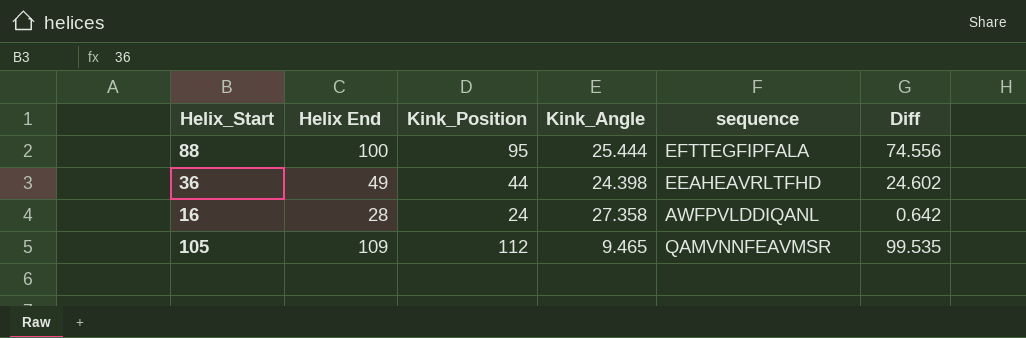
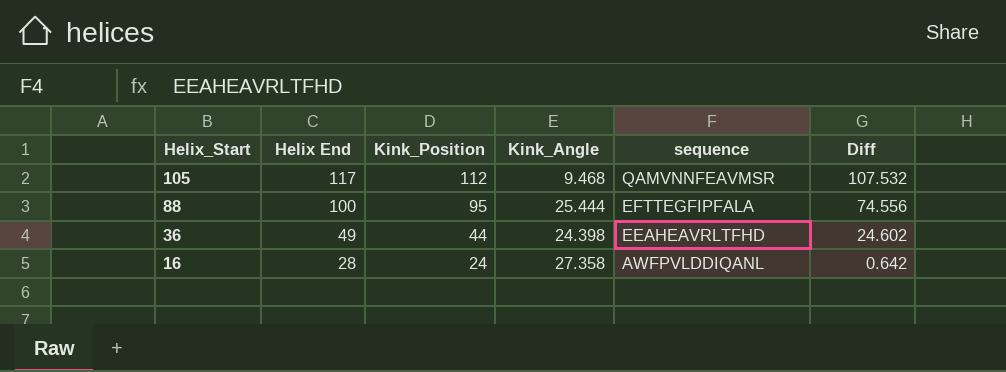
row order: none -> Helix_Start descending
105 | Helix End: 109 -> 117
105 | Kink_Angle: 9.465 -> 9.468
105 | Diff: 99.535 -> 107.532

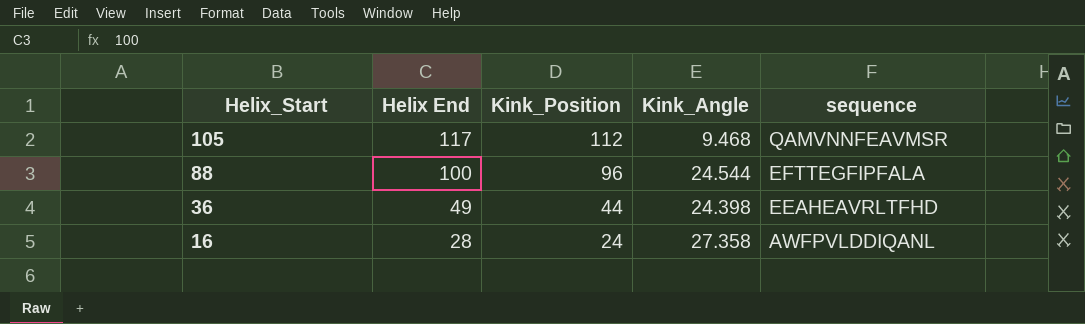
column Diff | formula: [Helix End] - [Kink_Angle] -> none
88 | Kink_Position: 95 -> 96
88 | Kink_Angle: 25.444 -> 24.544

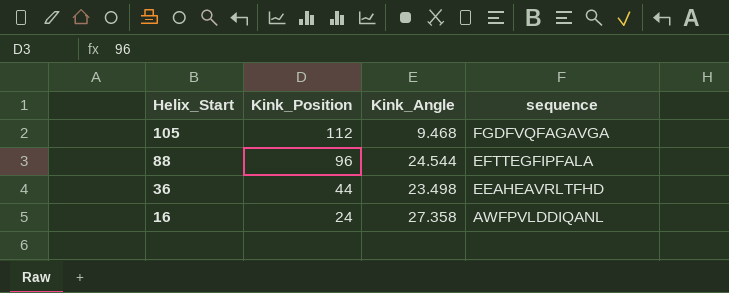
column Helix End | position: 2 -> none
105 | sequence: QAMVNNFEAVMSR -> FGDFVQFAGAVGA
36 | Kink_Angle: 24.398 -> 23.498

